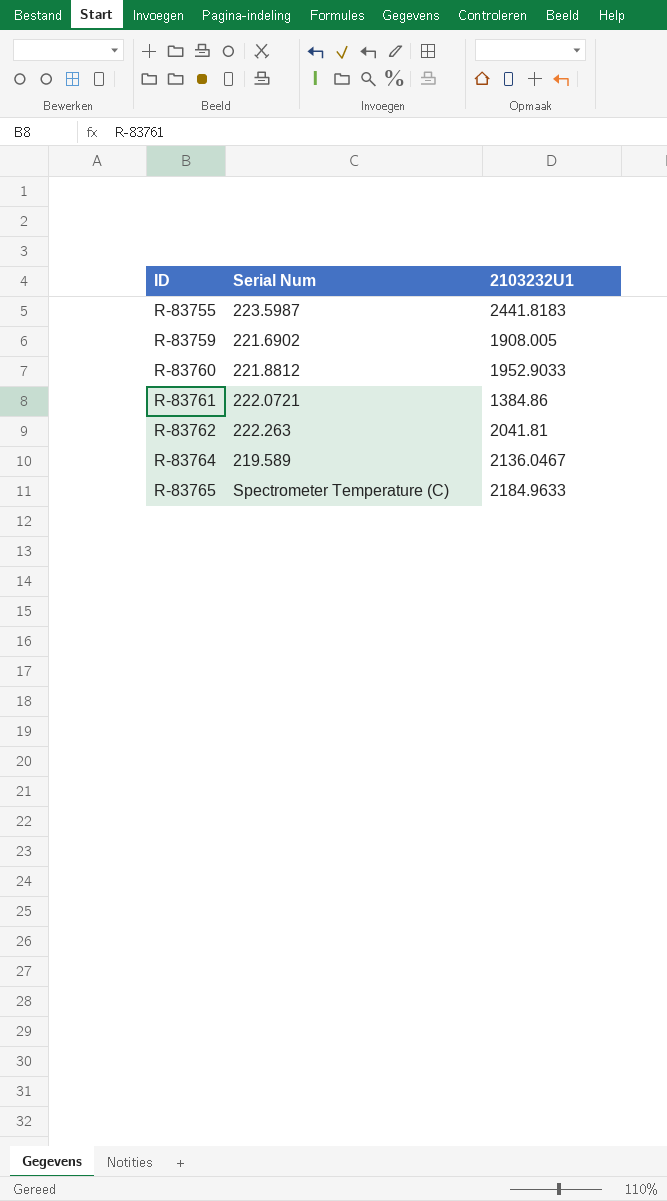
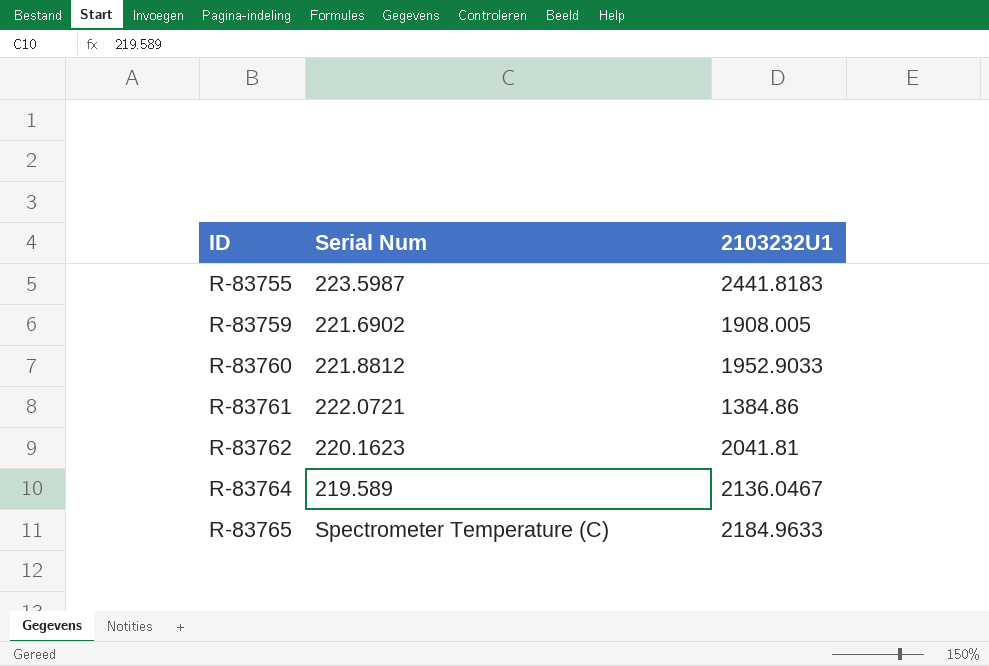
R-83762 | Serial Num: 222.263 -> 220.1623

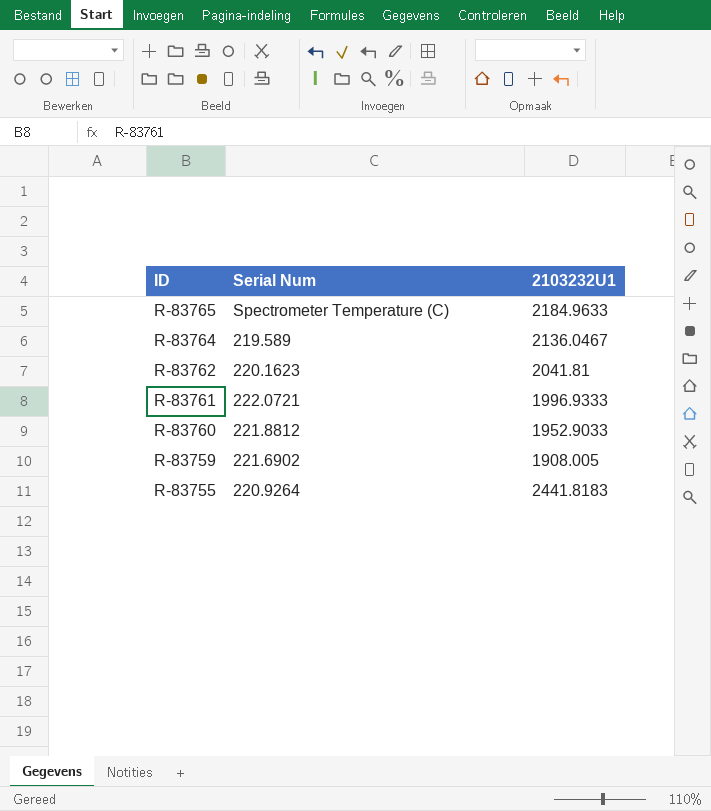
row order: ID ascending -> ID descending
R-83761 | 2103232U1: 1384.86 -> 1996.9333
R-83755 | Serial Num: 223.5987 -> 220.9264

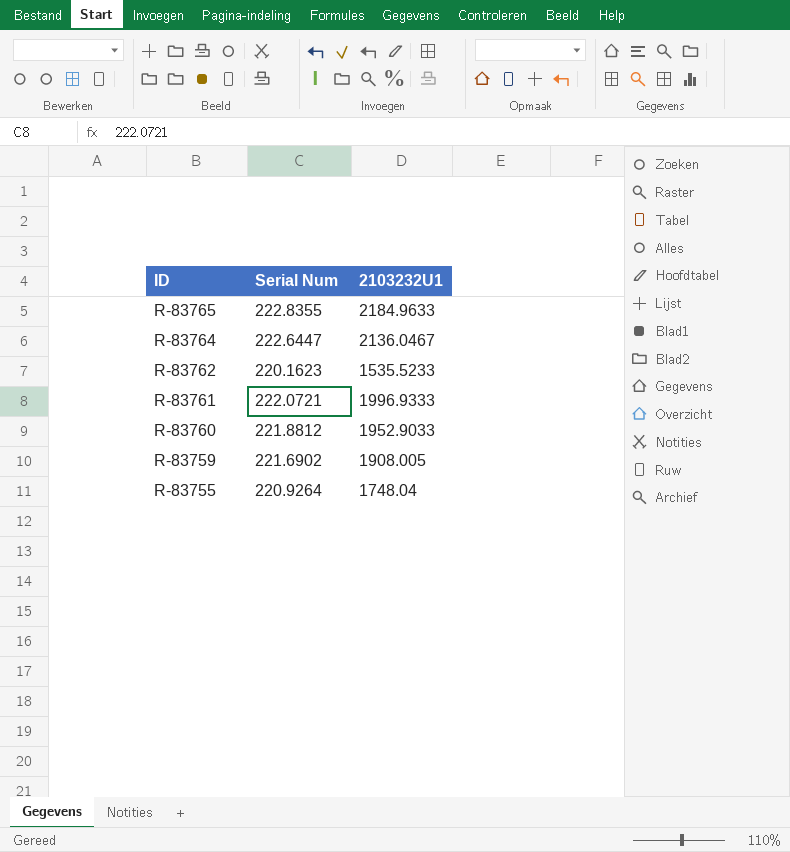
R-83765 | Serial Num: Spectrometer Temperature (C) -> 222.8355
R-83764 | Serial Num: 219.589 -> 222.6447
R-83762 | 2103232U1: 2041.81 -> 1535.5233
R-83755 | 2103232U1: 2441.8183 -> 1748.04

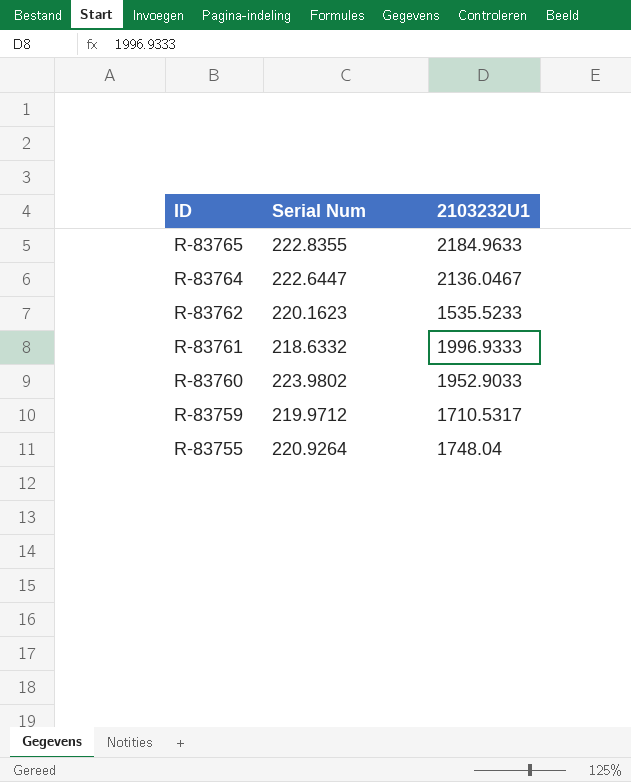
R-83761 | Serial Num: 222.0721 -> 218.6332
R-83760 | Serial Num: 221.8812 -> 223.9802
R-83759 | Serial Num: 221.6902 -> 219.9712
R-83759 | 2103232U1: 1908.005 -> 1710.5317

